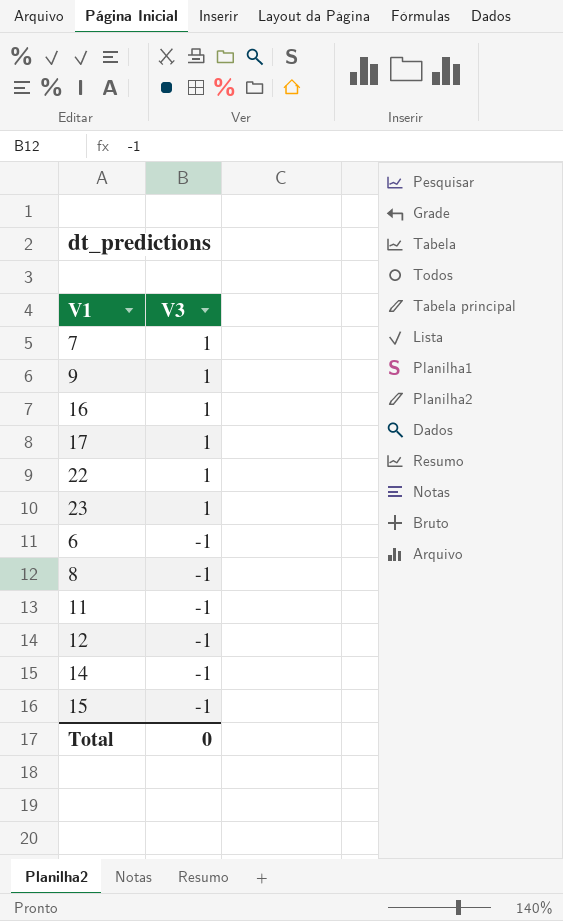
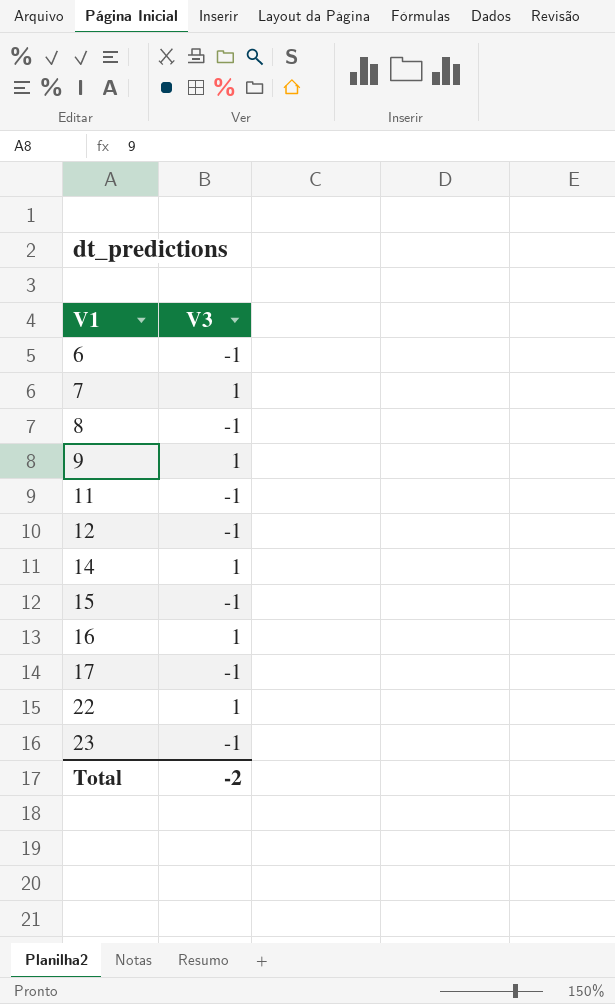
row order: V3 descending -> V1 ascending
14 | V3: -1 -> 1
17 | V3: 1 -> -1
23 | V3: 1 -> -1
Total | V3: 0 -> -2

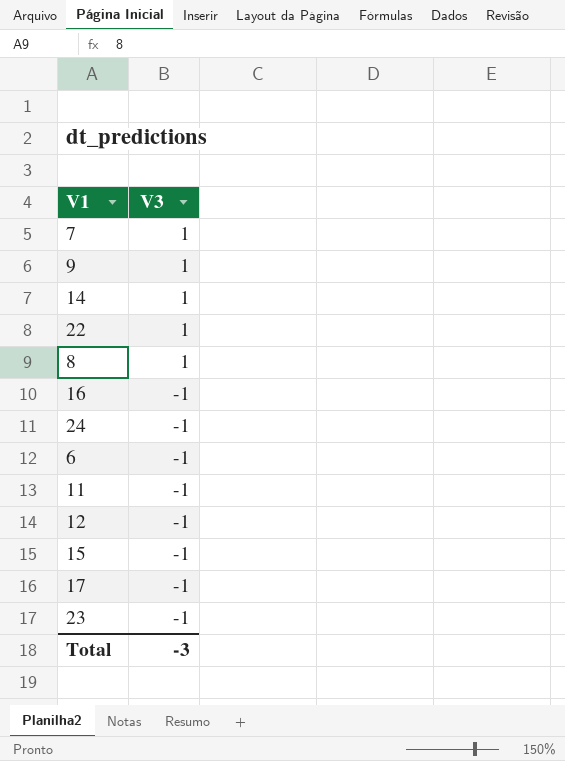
row order: V1 ascending -> V3 descending
8 | V3: -1 -> 1
16 | V3: 1 -> -1
row 24: none -> -1
Total | V3: -2 -> -3

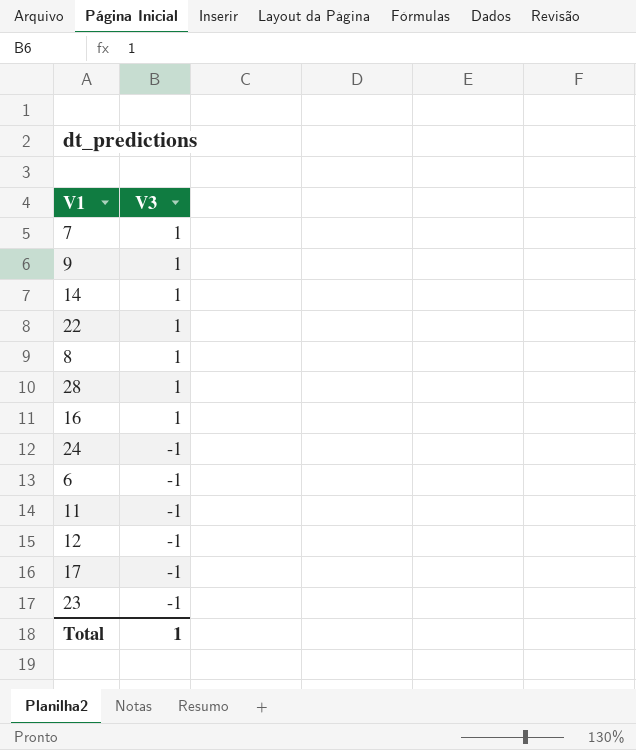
row 15: -1 -> none
row 28: none -> 1
16 | V3: -1 -> 1
Total | V3: -3 -> 1

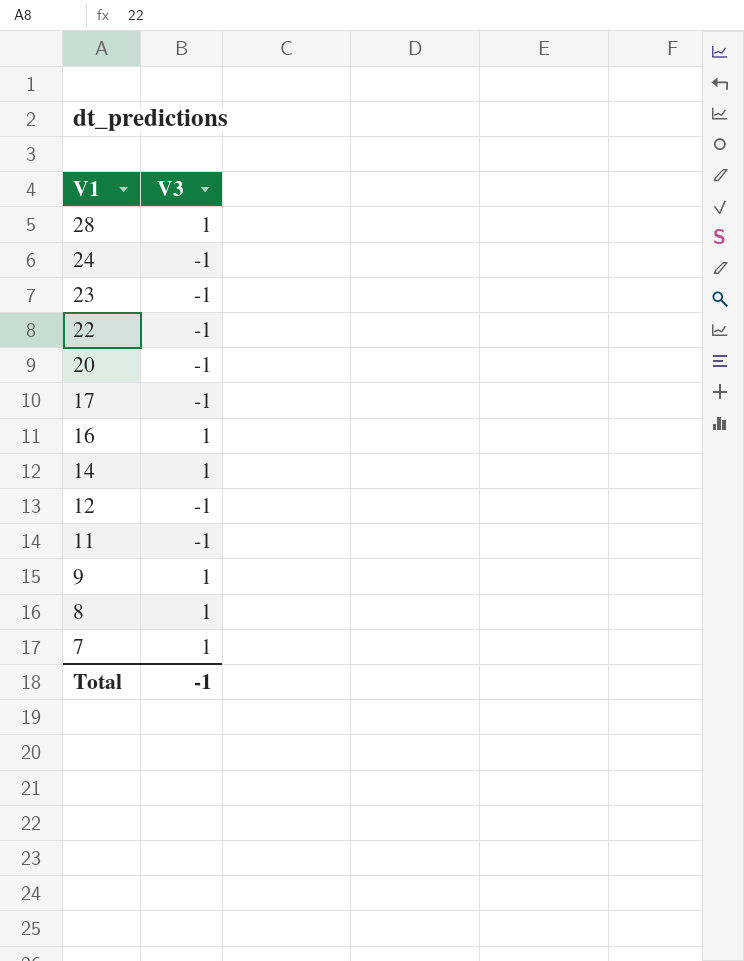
row order: V3 descending -> V1 descending
row 6: -1 -> none
22 | V3: 1 -> -1
row 20: none -> -1
Total | V3: 1 -> -1

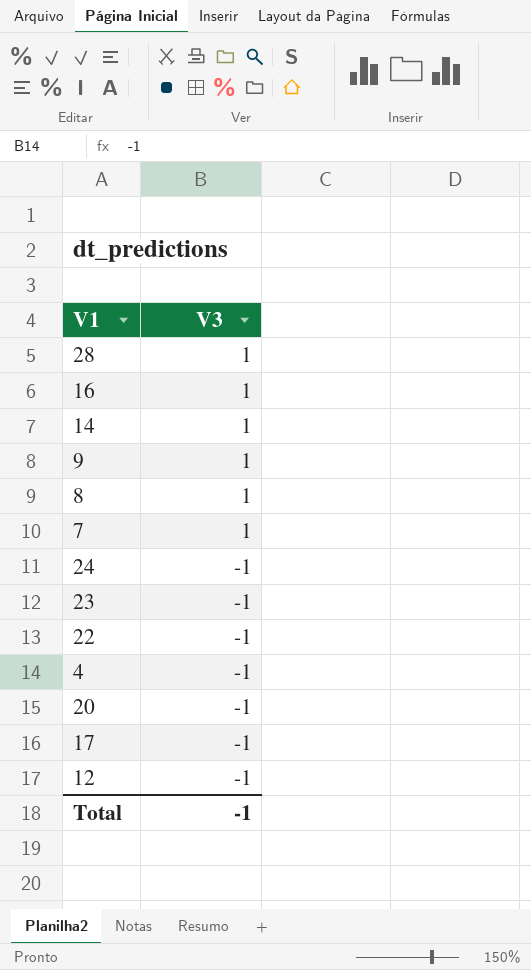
row order: V1 descending -> V3 descending
row 11: -1 -> none
row 4: none -> -1

